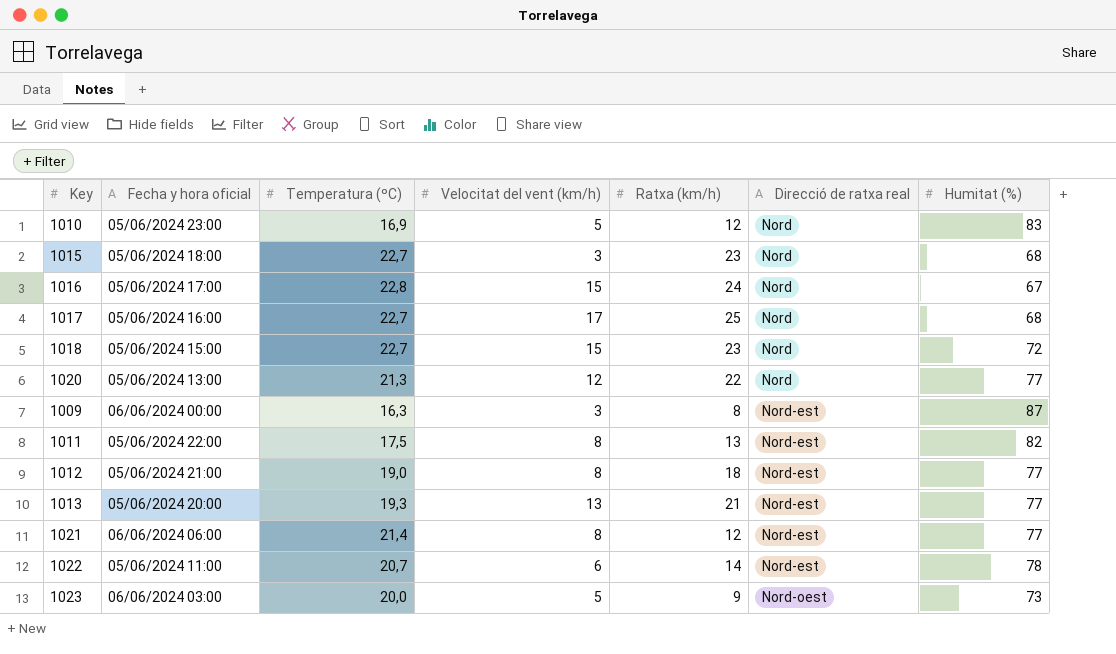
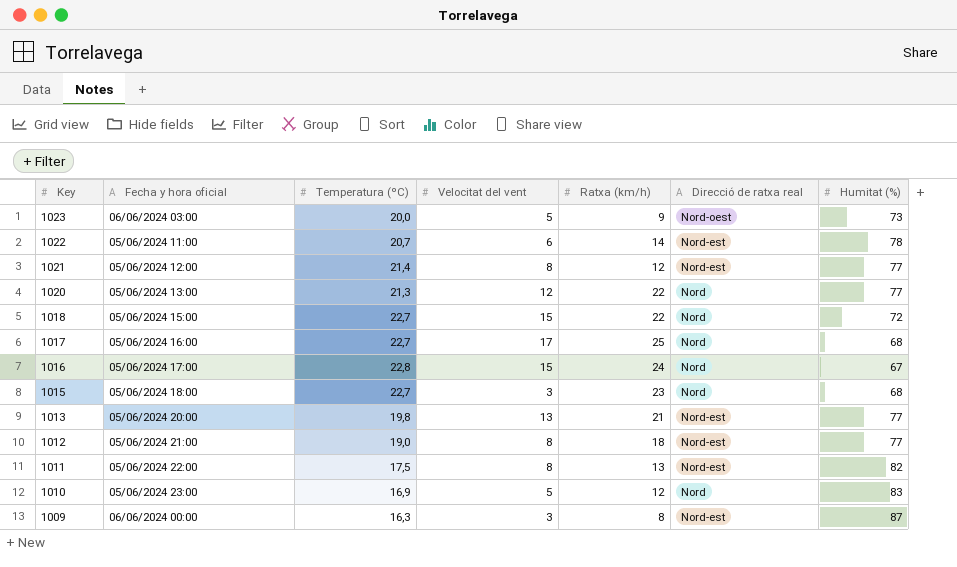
row order: Direcció de ratxa real ascending -> Key descending
column name: Velocitat del vent (km/h) -> Velocitat del vent
1021 | Fecha y hora oficial: 06/06/2024 06:00 -> 05/06/2024 12:00
1018 | Ratxa (km/h): 23 -> 22
1013 | Temperatura (ºC): 19,3 -> 19,8

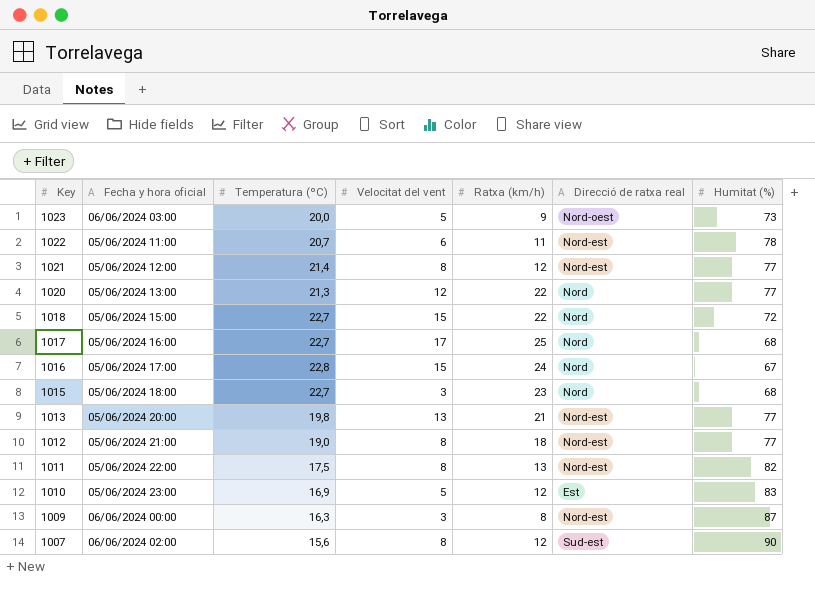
1022 | Ratxa (km/h): 14 -> 11
1010 | Direcció de ratxa real: Nord -> Est
row 1007: none -> 06/06/2024 02:00 | 15,6 | 8 | 12 | Sud-est | 90

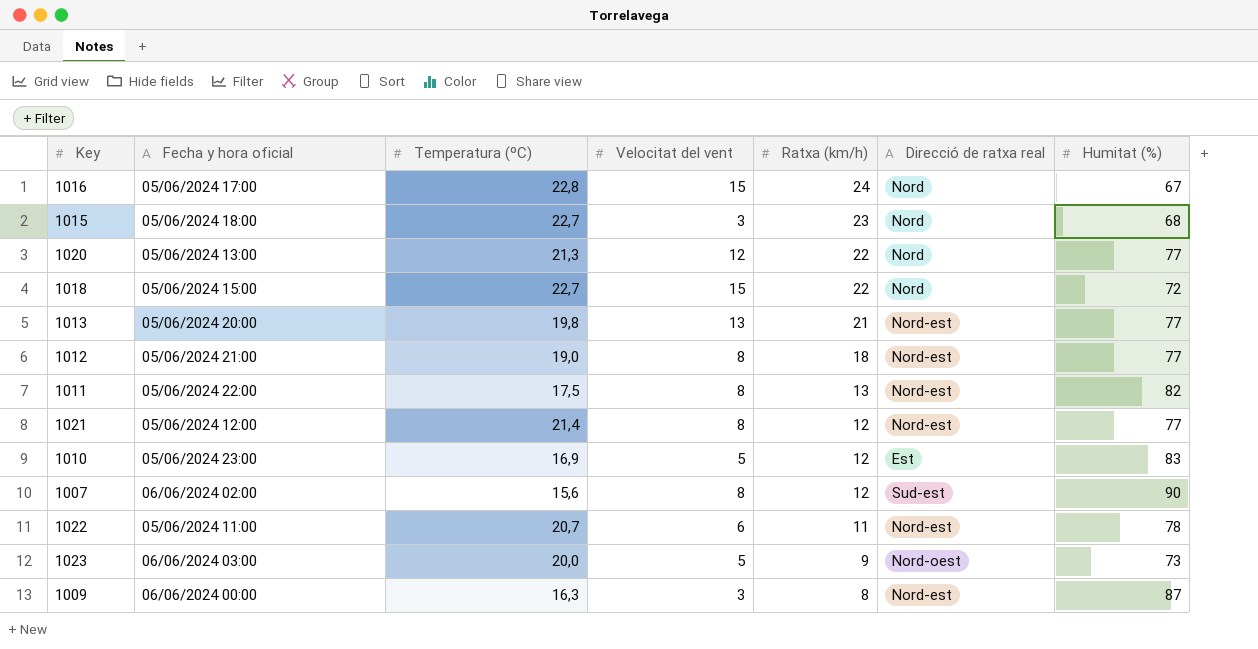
row order: Key descending -> Ratxa (km/h) descending
row 1017: 05/06/2024 16:00 | 22,7 | 17 | 25 | Nord | 68 -> none

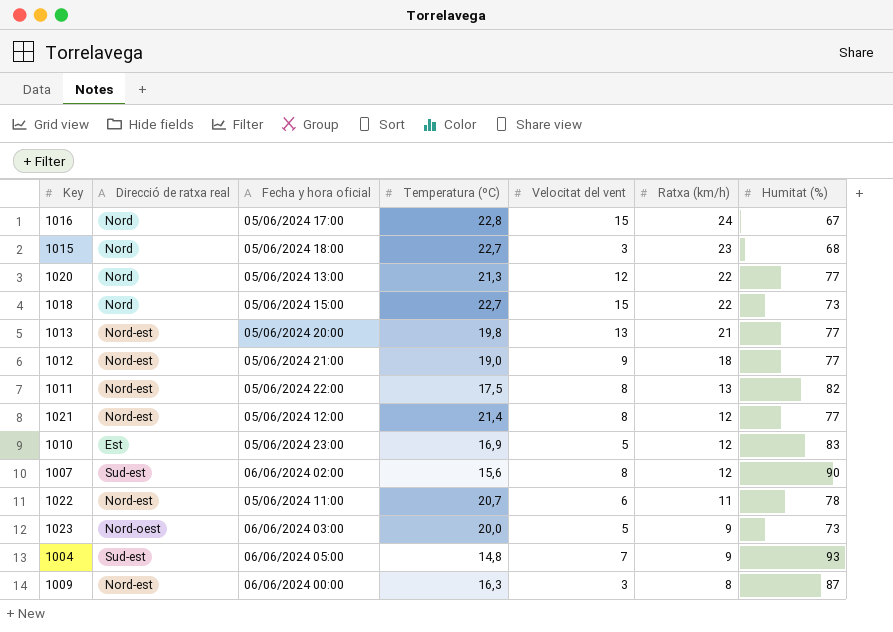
column Direcció de ratxa real | position: 6 -> 2
1018 | Humitat (%): 72 -> 73
1012 | Velocitat del vent: 8 -> 9
row 1004: none -> Sud-est | 06/06/2024 05:00 | 14,8 | 7 | 9 | 93

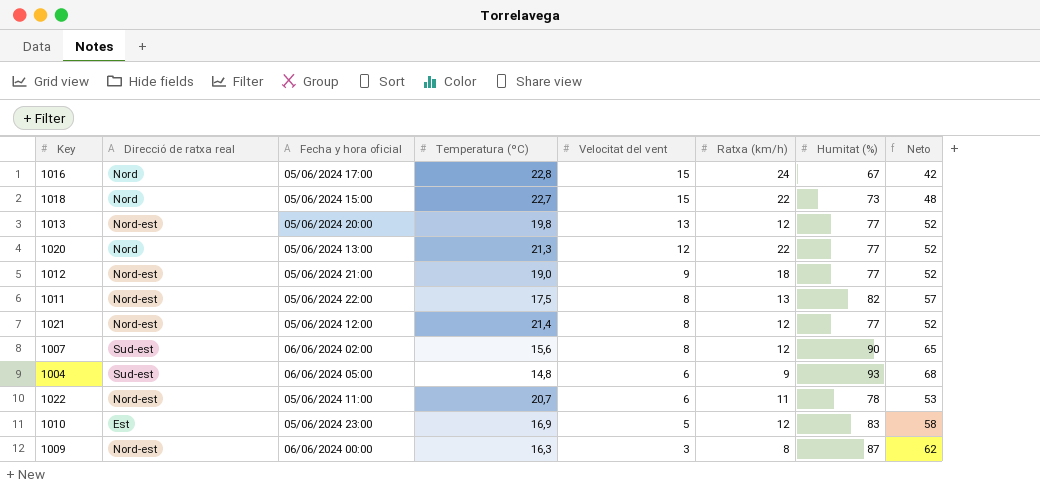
row order: Ratxa (km/h) descending -> Velocitat del vent descending
column Neto | formula: none -> [Humitat (%)] - 25
row 1015: Nord | 05/06/2024 18:00 | 22,7 | 3 | 23 | 68 -> none
row 1023: Nord-oest | 06/06/2024 03:00 | 20,0 | 5 | 9 | 73 -> none
1013 | Ratxa (km/h): 21 -> 12
1004 | Velocitat del vent: 7 -> 6

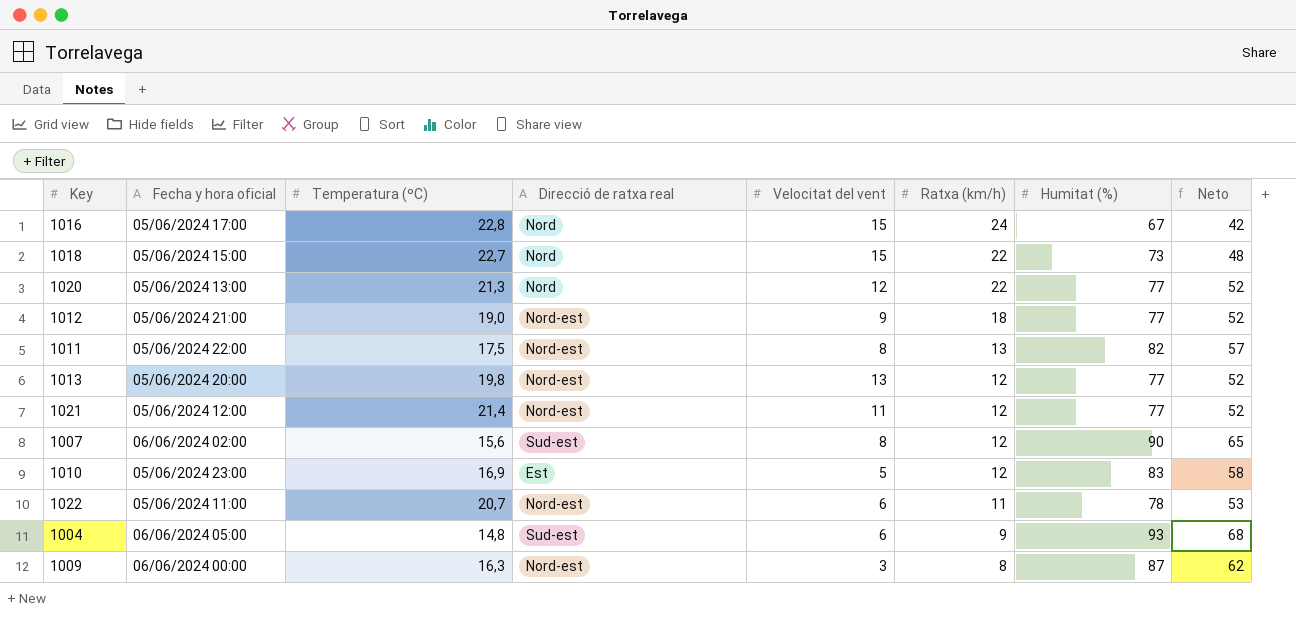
row order: Velocitat del vent descending -> Ratxa (km/h) descending
column Direcció de ratxa real | position: 2 -> 4
1021 | Velocitat del vent: 8 -> 11

